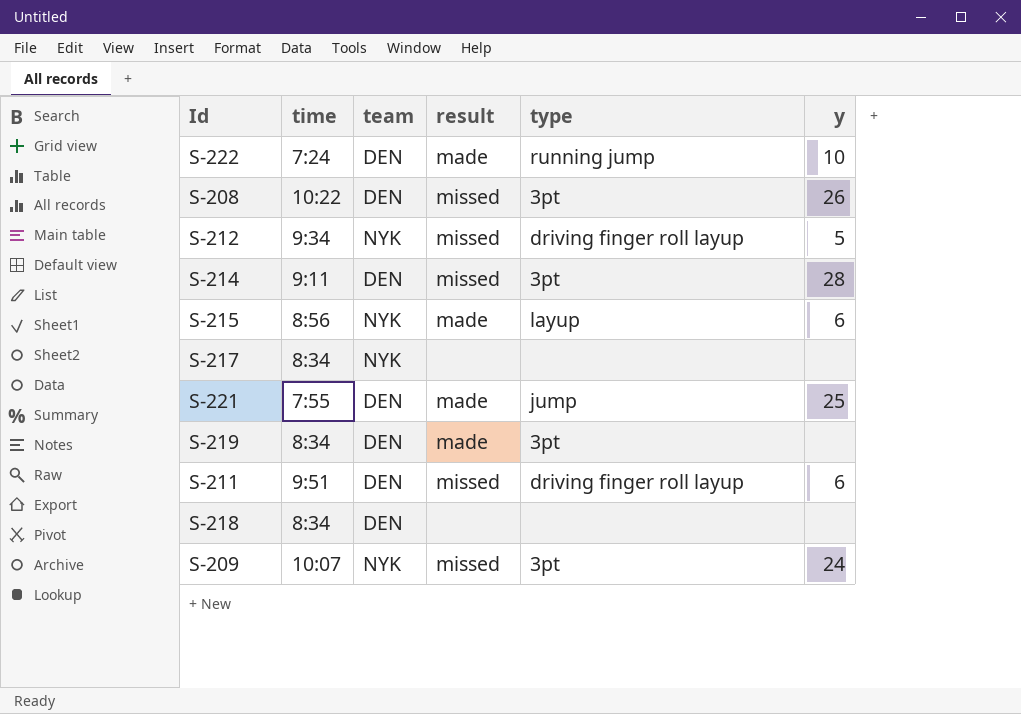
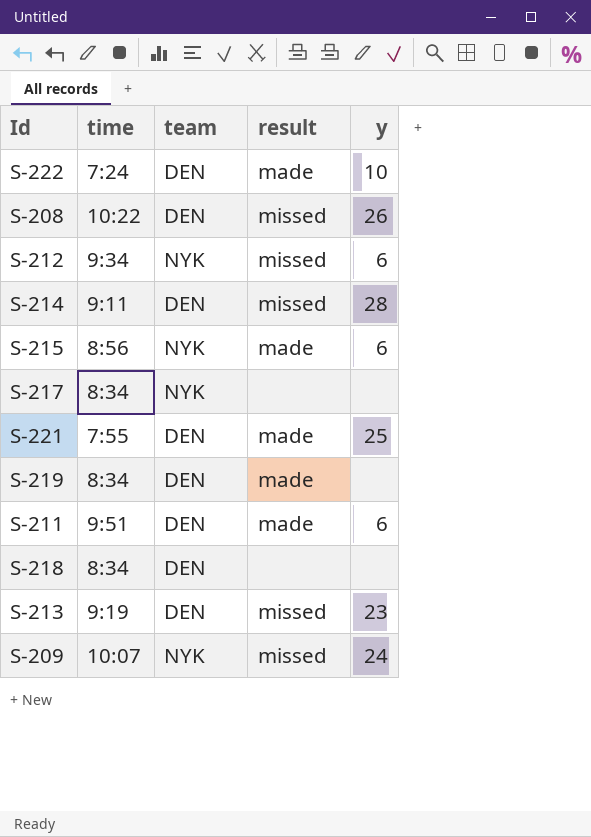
column type | position: 5 -> none
S-212 | y: 5 -> 6
S-211 | result: missed -> made
row S-213: none -> 9:19 | DEN | missed | 23

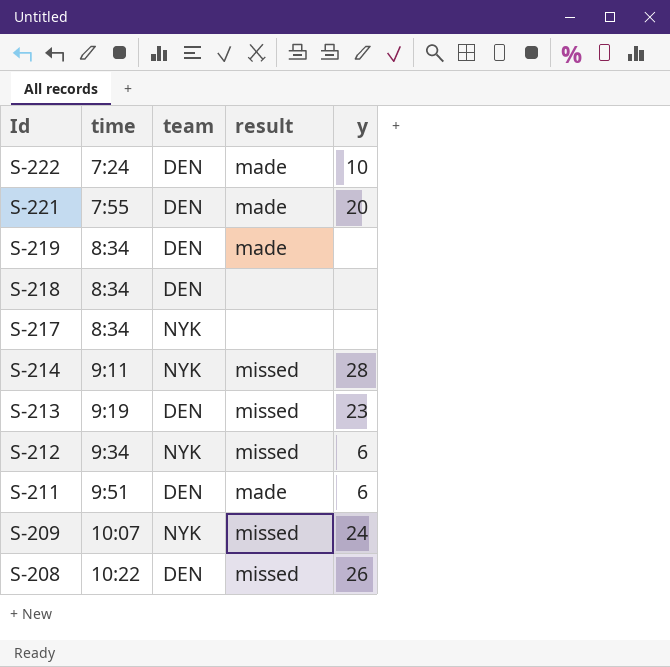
row order: none -> Id descending
row S-215: 8:56 | NYK | made | 6 -> none
S-221 | y: 25 -> 20
S-214 | team: DEN -> NYK

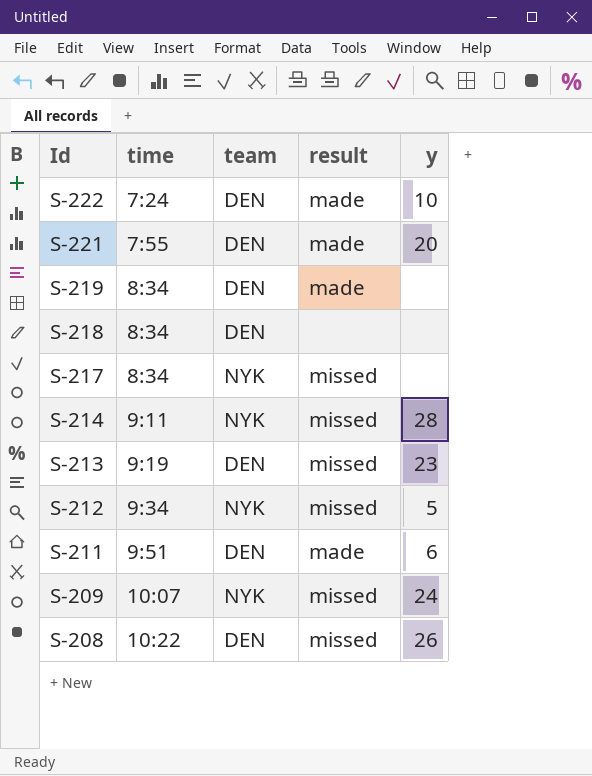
S-217 | result: none -> missed
S-212 | y: 6 -> 5

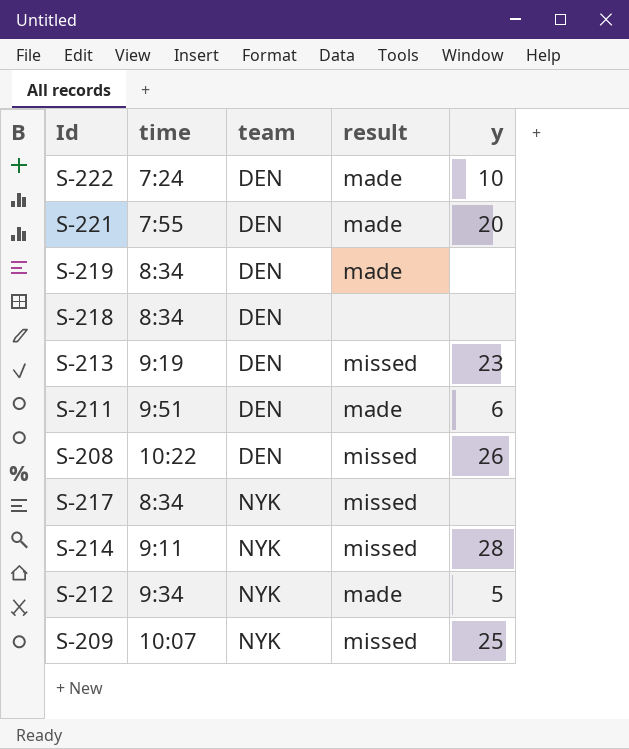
row order: Id descending -> team ascending
S-212 | result: missed -> made
S-209 | y: 24 -> 25

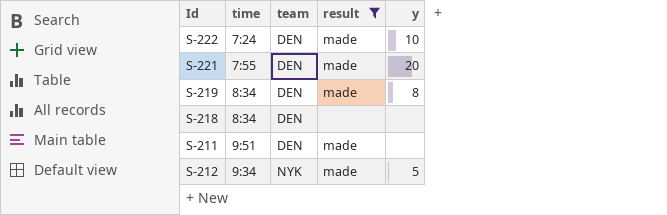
filter: none -> result != missed
S-219 | y: none -> 8
S-211 | y: 6 -> none

